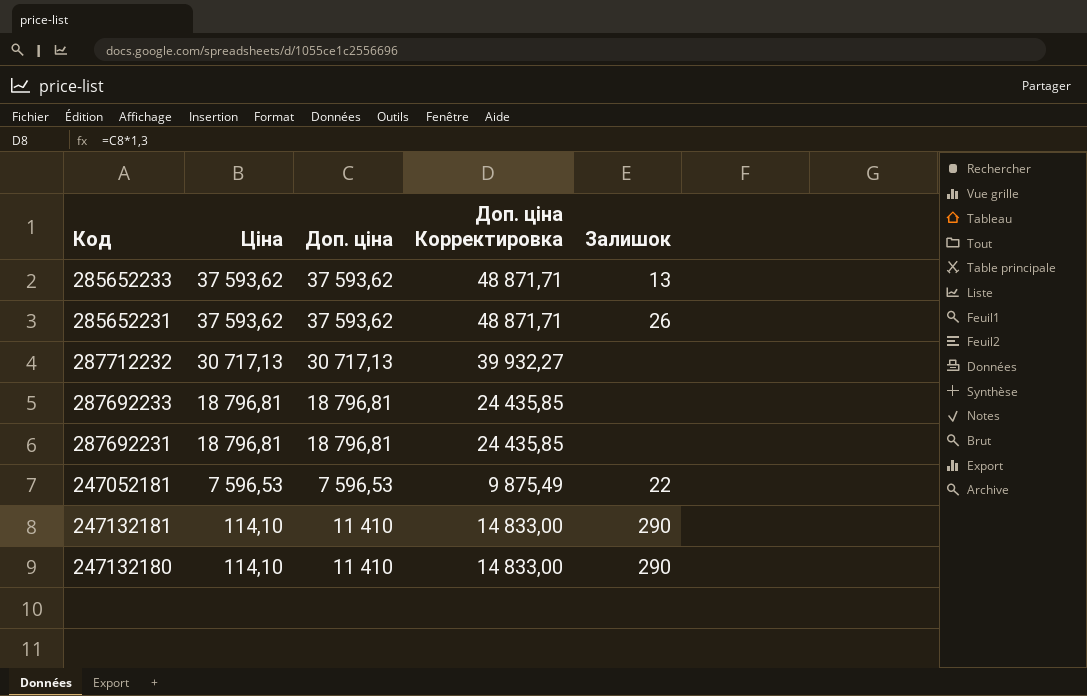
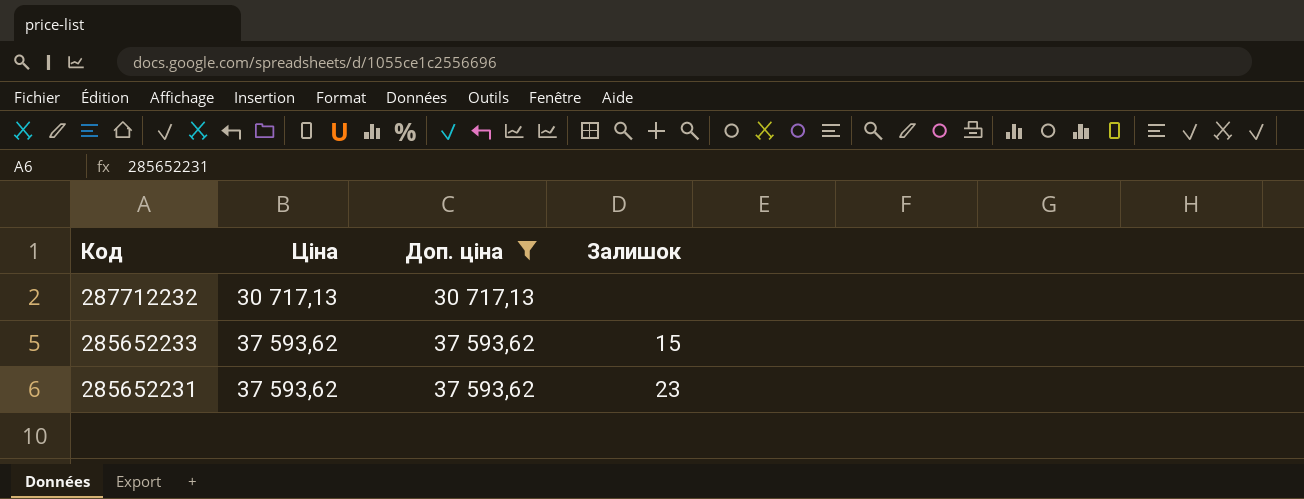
filter: none -> Доп. ціна >= 30 717,13
row order: Ціна descending -> Код descending
column Доп. ціна Корректировка | formula: [Доп. ціна] * 1,3 -> none
285652233 | Залишок: 13 -> 15
285652231 | Залишок: 26 -> 23

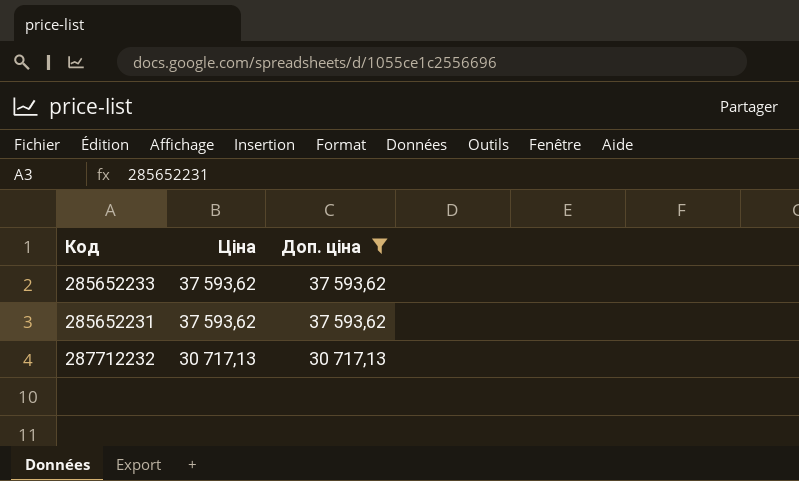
row order: Код descending -> Ціна descending
column Залишок | position: 4 -> none

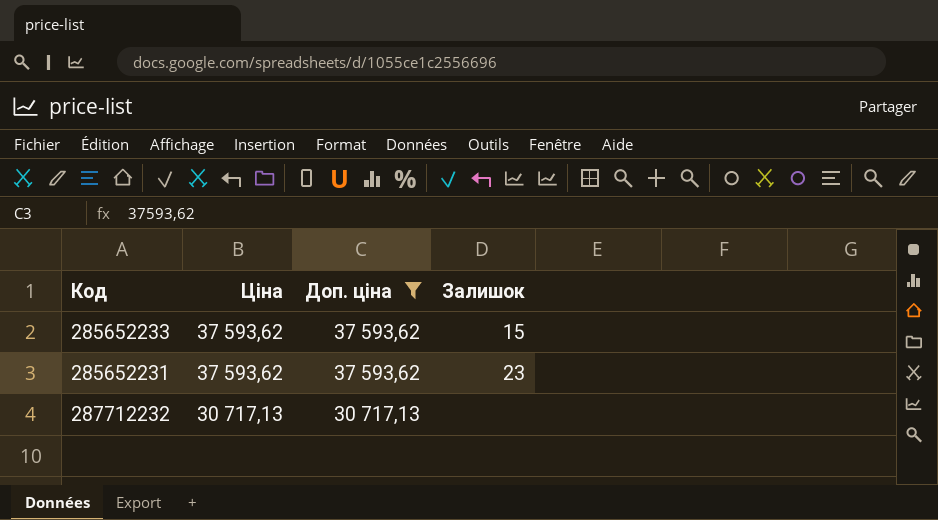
column Залишок | position: none -> 4

